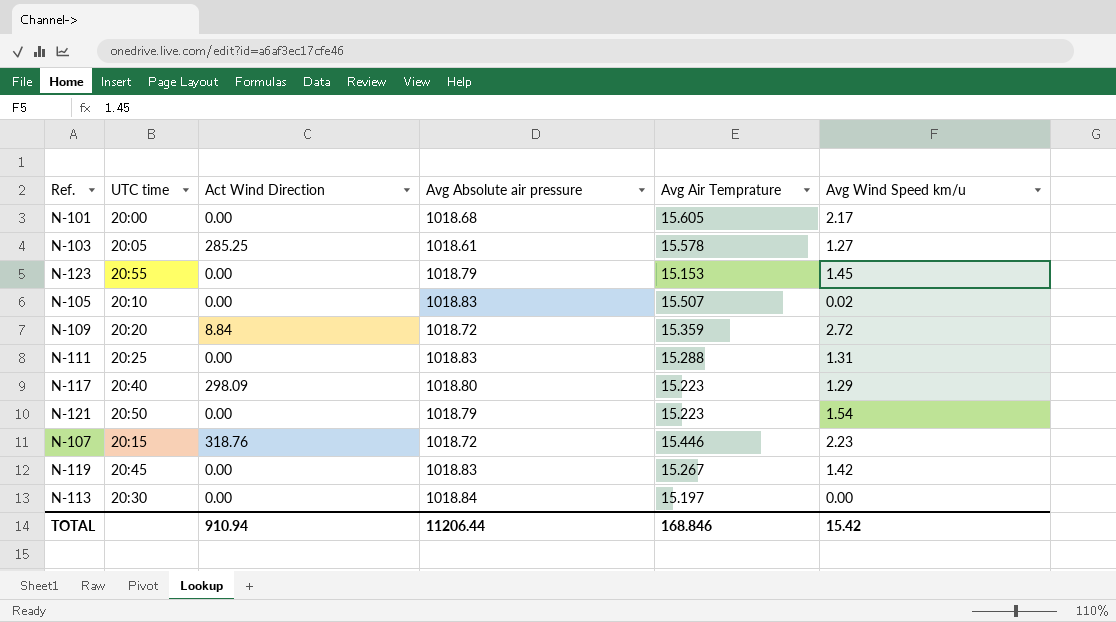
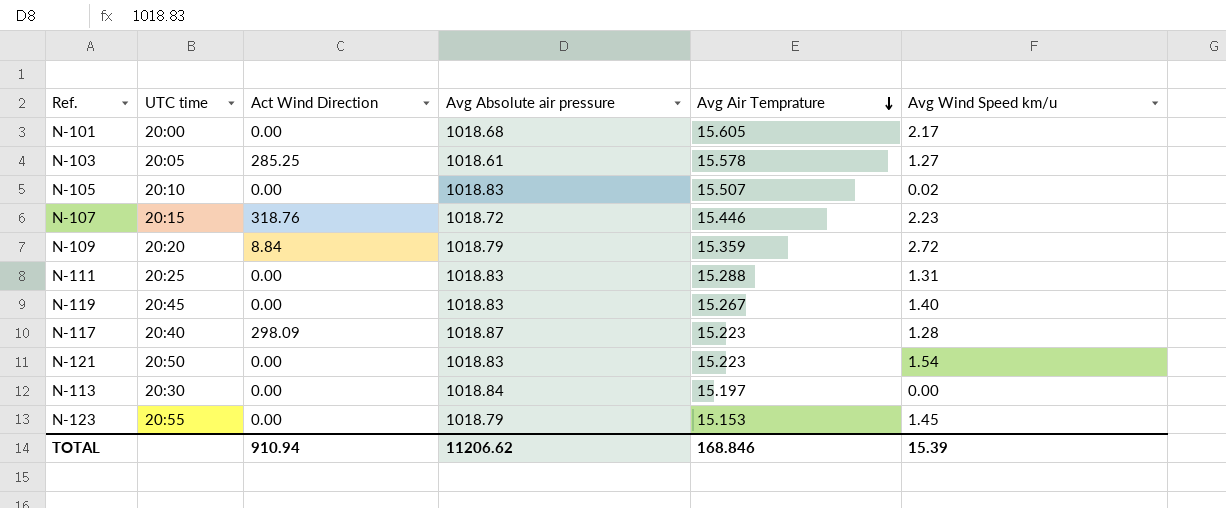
row order: none -> Avg Air Temprature descending
N-109 | Avg Absolute air pressure: 1018.72 -> 1018.79
N-119 | Avg Wind Speed km/u: 1.42 -> 1.40
N-117 | Avg Absolute air pressure: 1018.80 -> 1018.87
N-117 | Avg Wind Speed km/u: 1.29 -> 1.28
N-121 | Avg Absolute air pressure: 1018.79 -> 1018.83
TOTAL | Avg Absolute air pressure: 11206.44 -> 11206.62
TOTAL | Avg Wind Speed km/u: 15.42 -> 15.39

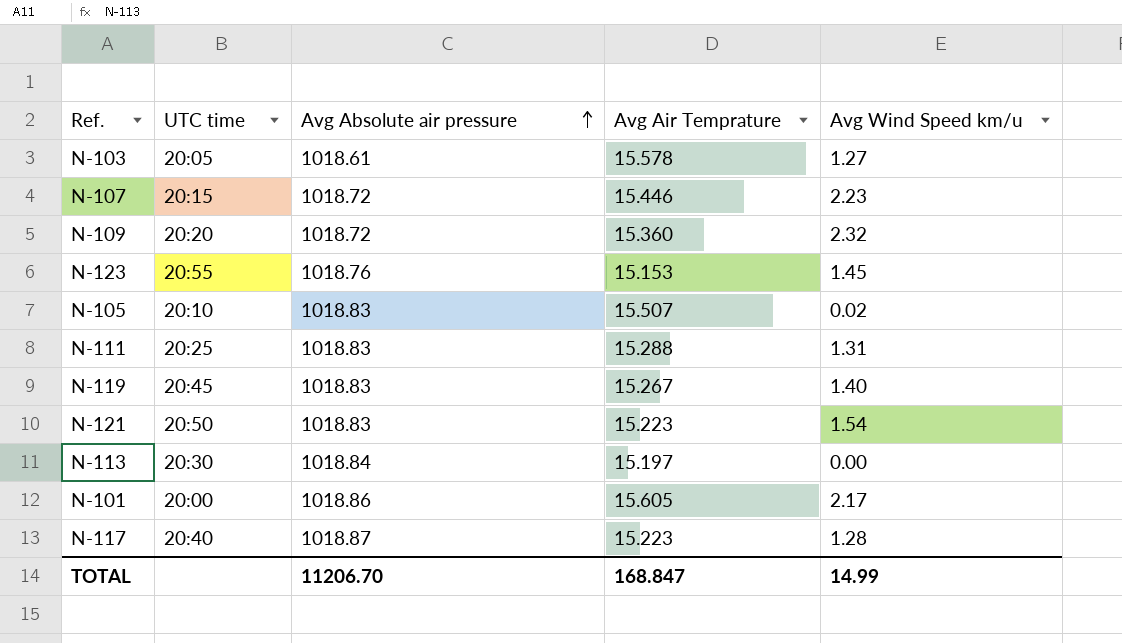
row order: Avg Air Temprature descending -> Avg Absolute air pressure ascending
column Act Wind Direction | position: 3 -> none
N-109 | Avg Absolute air pressure: 1018.79 -> 1018.72
N-109 | Avg Air Temprature: 15.359 -> 15.360
N-109 | Avg Wind Speed km/u: 2.72 -> 2.32
N-123 | Avg Absolute air pressure: 1018.79 -> 1018.76
N-101 | Avg Absolute air pressure: 1018.68 -> 1018.86
TOTAL | Avg Absolute air pressure: 11206.62 -> 11206.70
TOTAL | Avg Air Temprature: 168.846 -> 168.847
TOTAL | Avg Wind Speed km/u: 15.39 -> 14.99

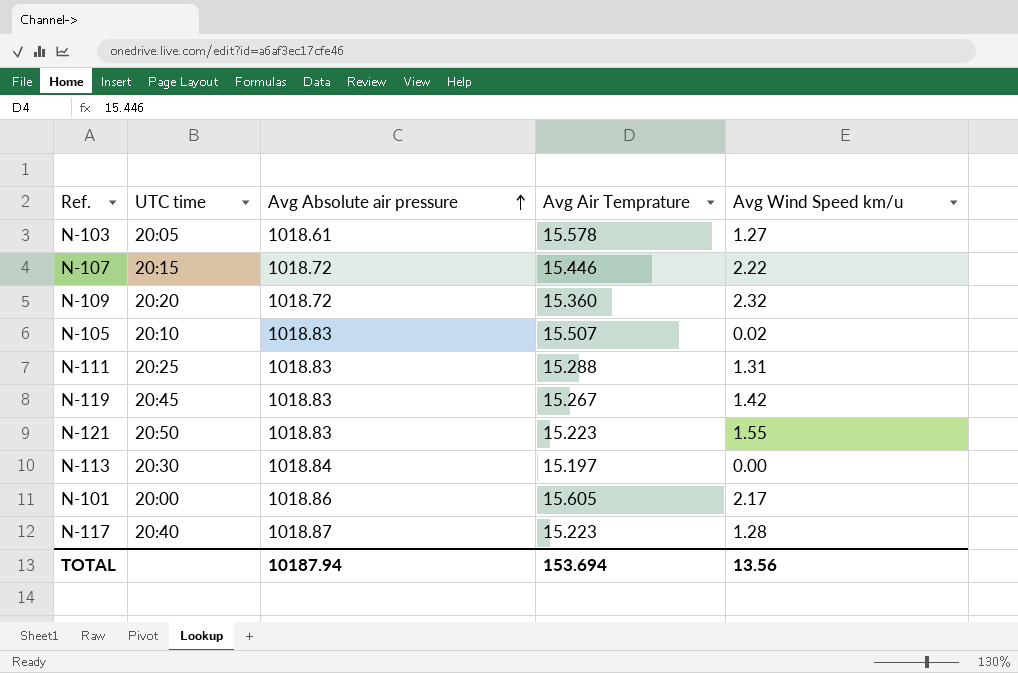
row N-123: 20:55 | 1018.76 | 15.153 | 1.45 -> none
N-107 | Avg Wind Speed km/u: 2.23 -> 2.22
N-119 | Avg Wind Speed km/u: 1.40 -> 1.42
N-121 | Avg Wind Speed km/u: 1.54 -> 1.55
TOTAL | Avg Absolute air pressure: 11206.70 -> 10187.94
TOTAL | Avg Air Temprature: 168.847 -> 153.694
TOTAL | Avg Wind Speed km/u: 14.99 -> 13.56

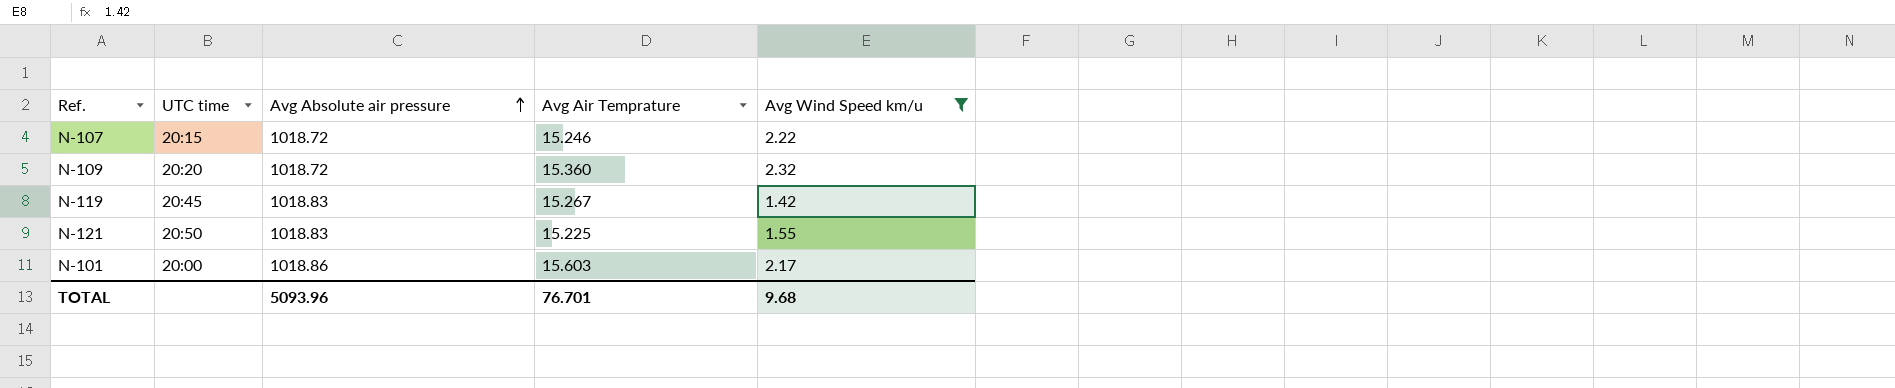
filter: none -> Avg Wind Speed km/u >= 1.42
N-107 | Avg Air Temprature: 15.446 -> 15.246
N-121 | Avg Air Temprature: 15.223 -> 15.225
N-101 | Avg Air Temprature: 15.605 -> 15.603
TOTAL | Avg Absolute air pressure: 10187.94 -> 5093.96
TOTAL | Avg Air Temprature: 153.694 -> 76.701
TOTAL | Avg Wind Speed km/u: 13.56 -> 9.68

